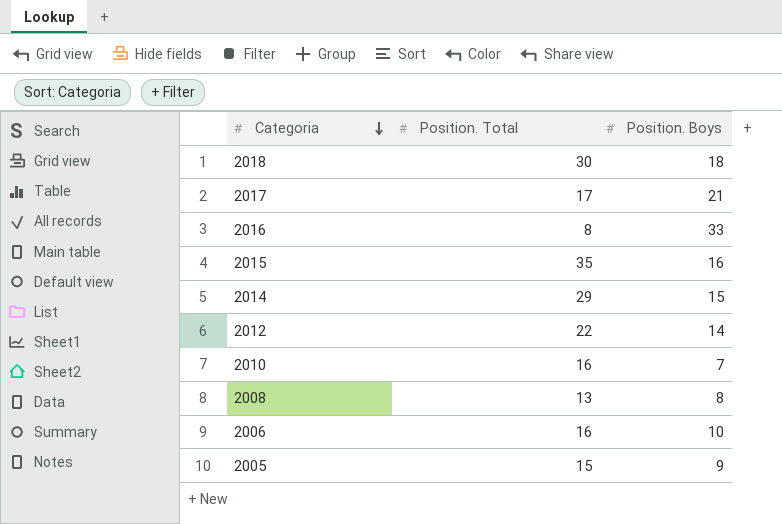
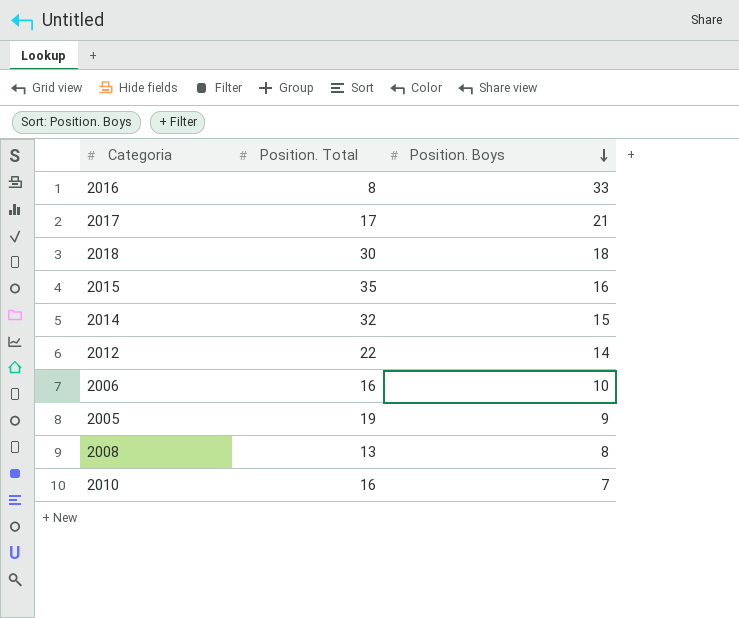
row order: Categoria descending -> Position. Boys descending
2014 | Position. Total: 29 -> 32
2005 | Position. Total: 15 -> 19

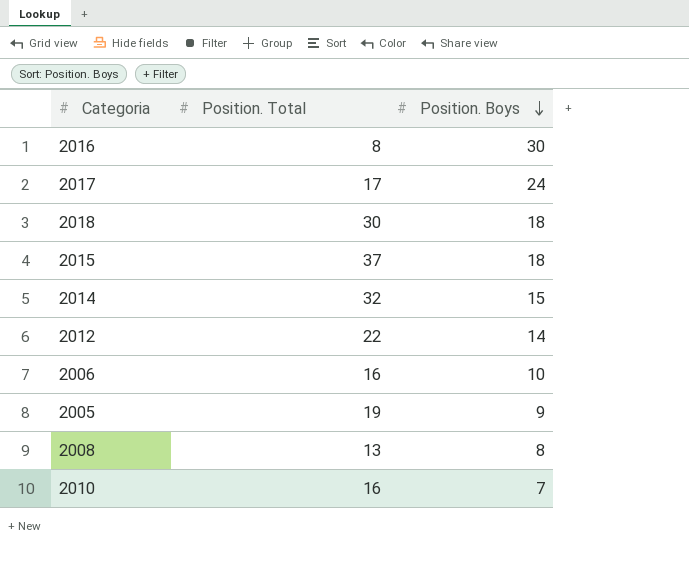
2016 | Position. Boys: 33 -> 30
2017 | Position. Boys: 21 -> 24
2015 | Position. Total: 35 -> 37
2015 | Position. Boys: 16 -> 18

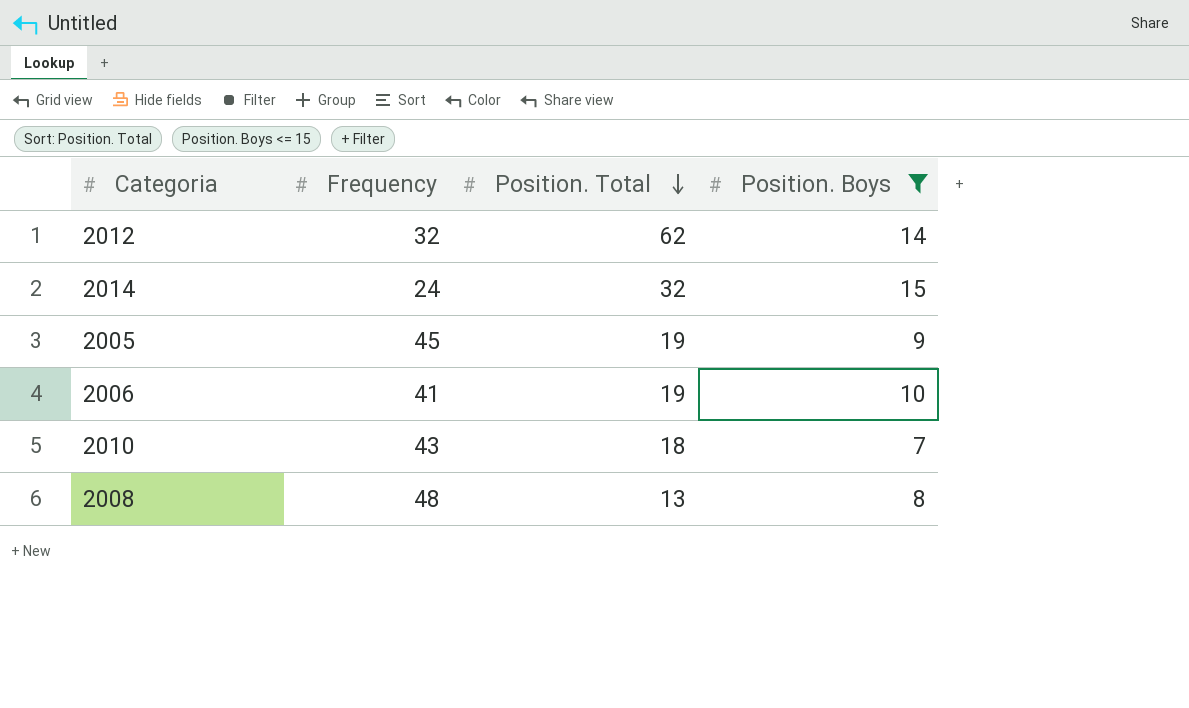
filter: none -> Position. Boys <= 15
row order: Position. Boys descending -> Position. Total descending
column Frequency | position: none -> 2
2012 | Position. Total: 22 -> 62
2006 | Position. Total: 16 -> 19
2010 | Position. Total: 16 -> 18

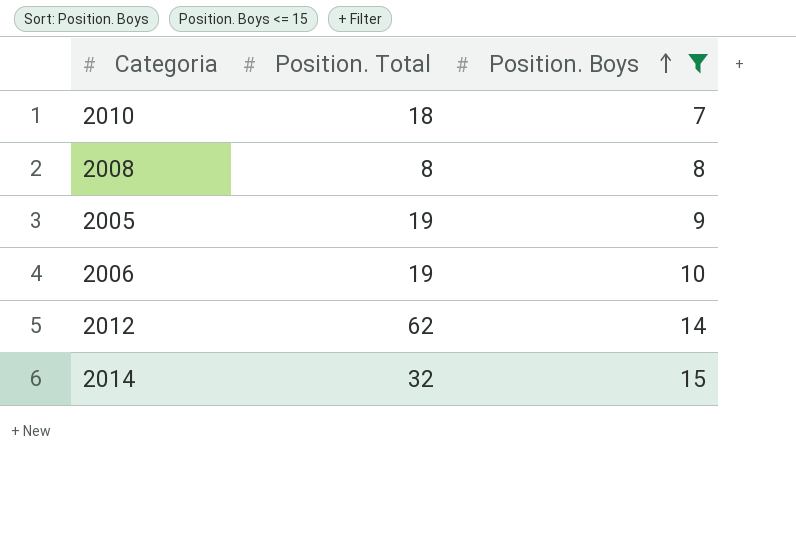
row order: Position. Total descending -> Position. Boys ascending
column Frequency | position: 2 -> none
2008 | Position. Total: 13 -> 8

